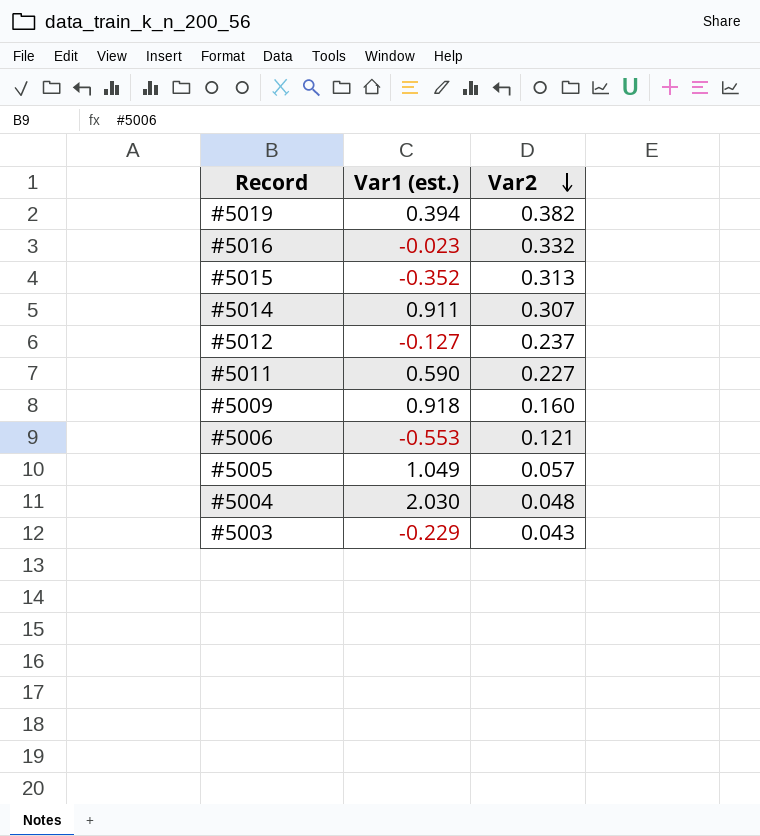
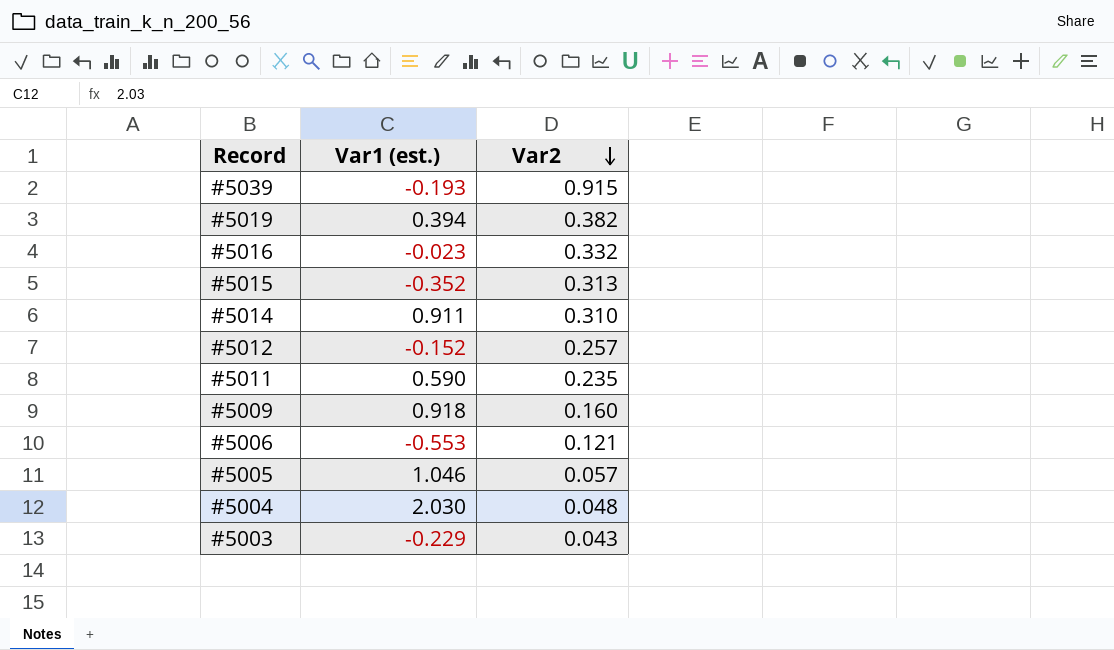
row #5039: none -> -0.193 | 0.915
#5014 | Var2: 0.307 -> 0.310
#5012 | Var1 (est.): -0.127 -> -0.152
#5012 | Var2: 0.237 -> 0.257
#5011 | Var2: 0.227 -> 0.235
#5005 | Var1 (est.): 1.049 -> 1.046

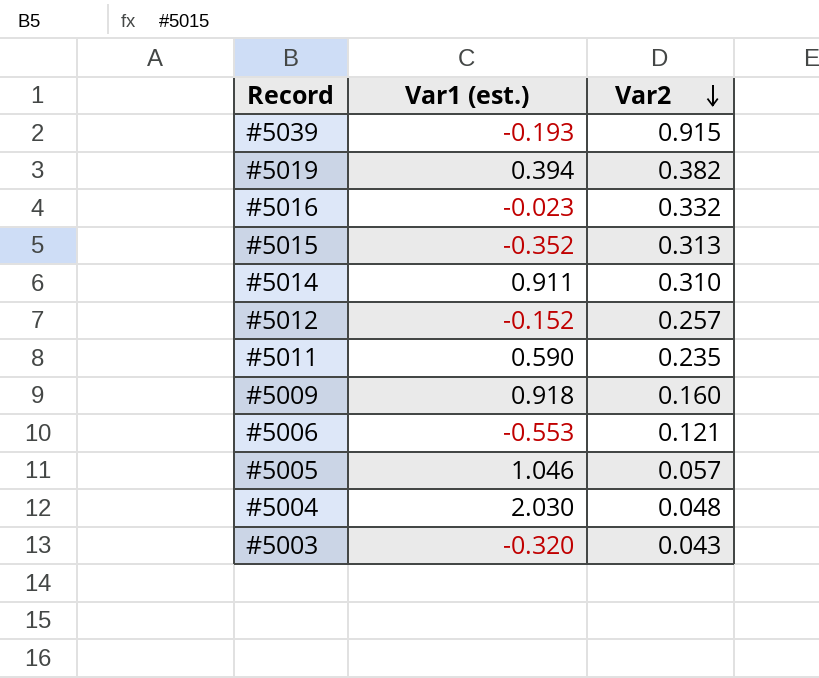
#5003 | Var1 (est.): -0.229 -> -0.320

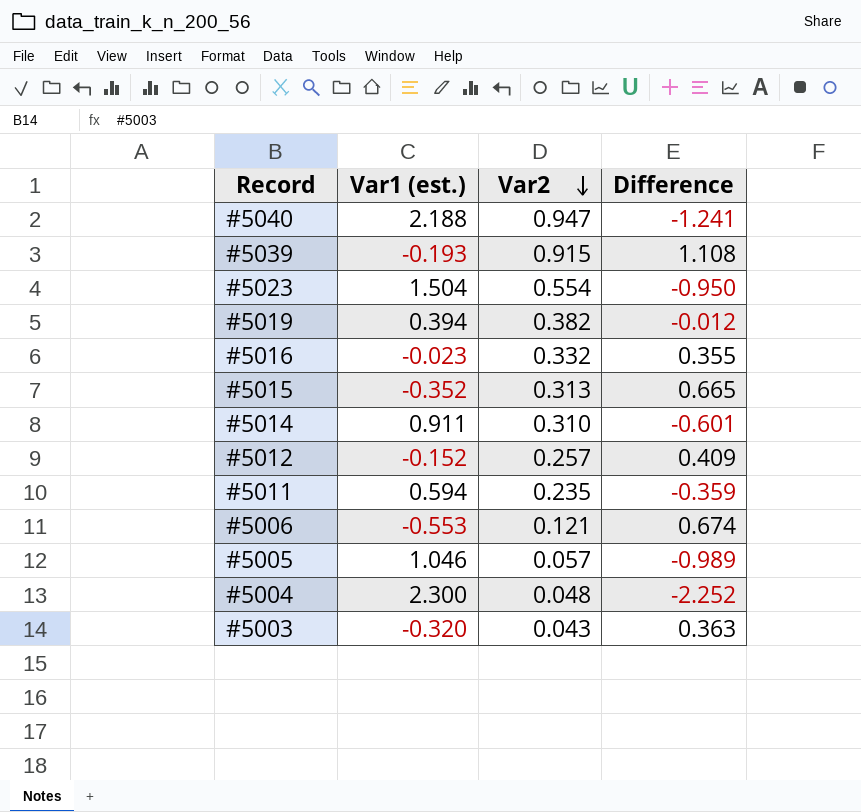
column Difference | formula: none -> [Var2] - [Var1 (est.)]
row #5009: 0.918 | 0.160 -> none
row #5040: none -> 2.188 | 0.947 | -1.241
row #5023: none -> 1.504 | 0.554 | -0.950
#5011 | Var1 (est.): 0.590 -> 0.594
#5004 | Var1 (est.): 2.030 -> 2.300

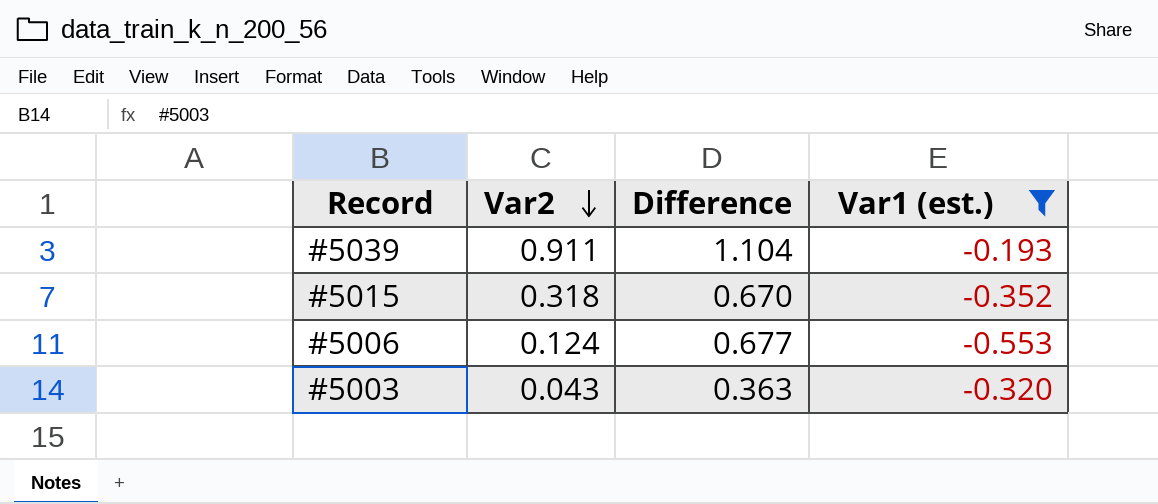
filter: none -> Var1 (est.) <= -0.193
column Var1 (est.) | position: 2 -> 4
#5039 | Var2: 0.915 -> 0.911
#5039 | Difference: 1.108 -> 1.104
#5015 | Var2: 0.313 -> 0.318
#5015 | Difference: 0.665 -> 0.670
#5006 | Var2: 0.121 -> 0.124
#5006 | Difference: 0.674 -> 0.677

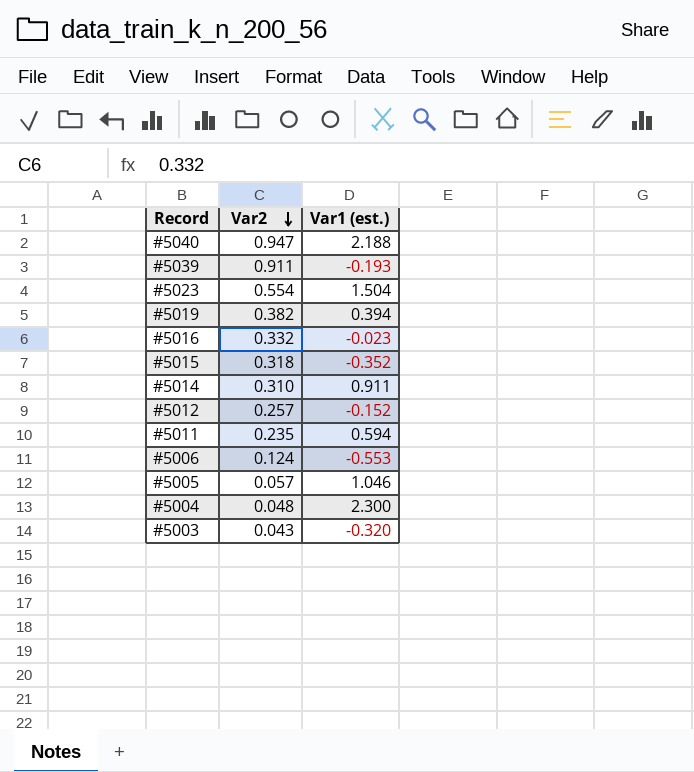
filter: Var1 (est.) <= -0.193 -> none
column Difference | formula: [Var2] - [Var1 (est.)] -> none

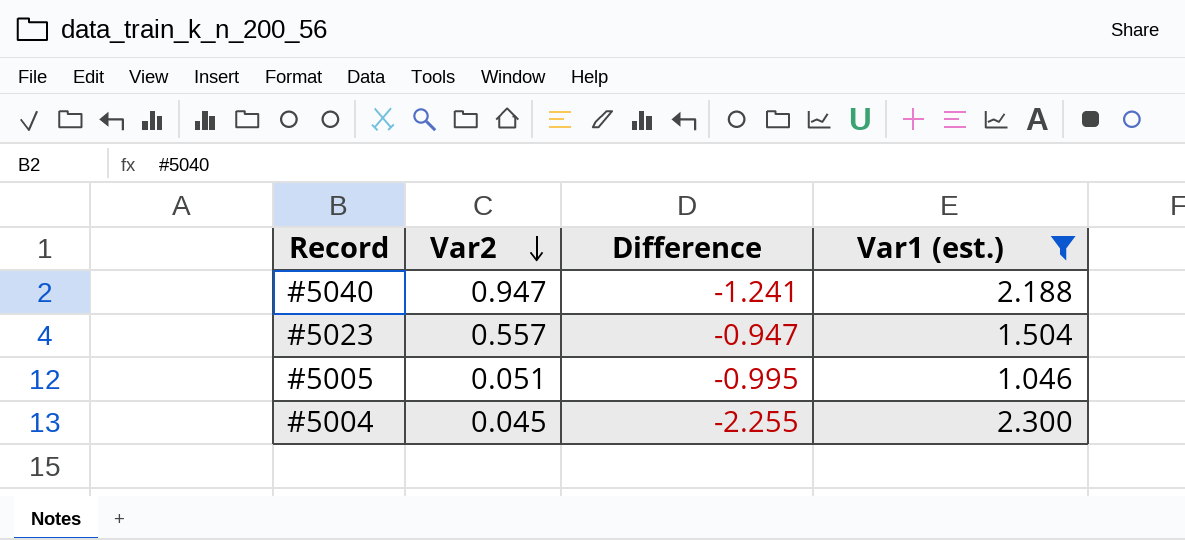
filter: none -> Var1 (est.) >= 1.046
column Difference | formula: none -> [Var2] - [Var1 (est.)]
#5023 | Var2: 0.554 -> 0.557
#5005 | Var2: 0.057 -> 0.051
#5004 | Var2: 0.048 -> 0.045

